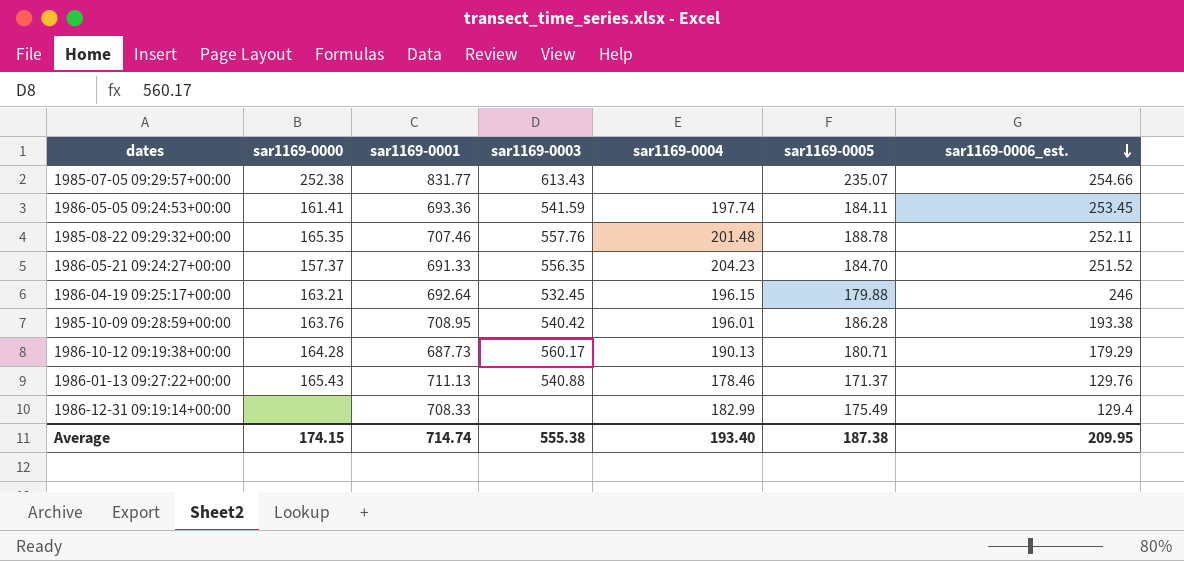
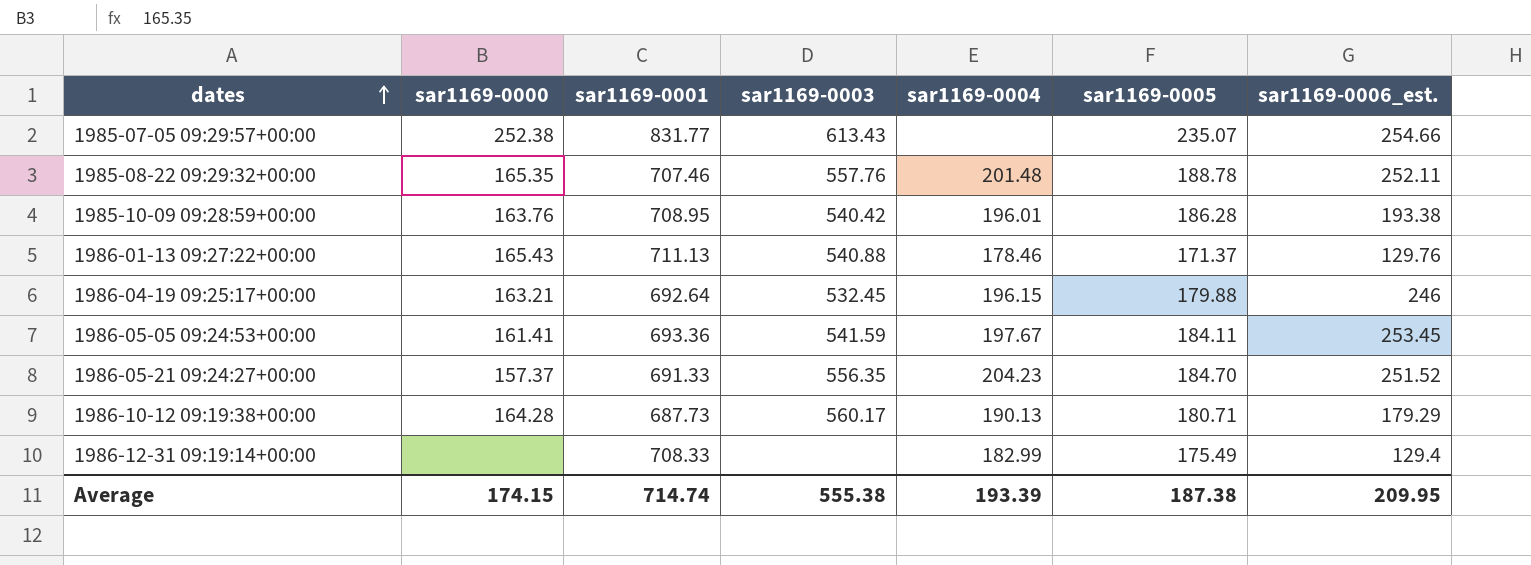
row order: sar1169-0006_est. descending -> dates ascending
1986-05-05 09:24:53+00:00 | sar1169-0004: 197.74 -> 197.67
Average | sar1169-0004: 193.40 -> 193.39

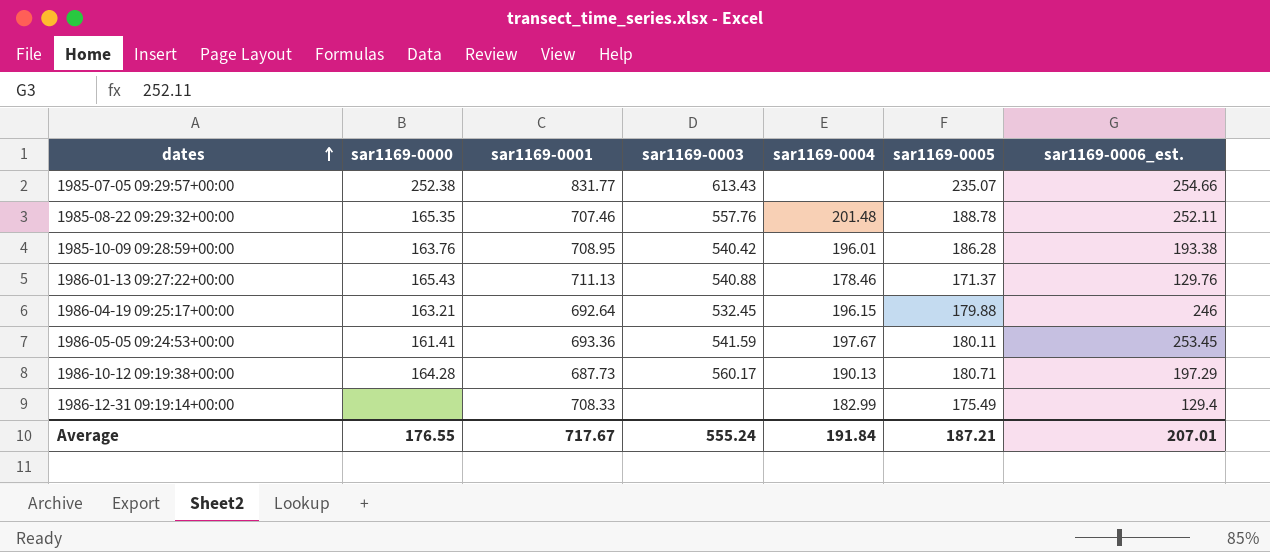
row 1986-05-21 09:24:27+00:00: 157.37 | 691.33 | 556.35 | 204.23 | 184.70 | 251.52 -> none
1986-05-05 09:24:53+00:00 | sar1169-0005: 184.11 -> 180.11
1986-10-12 09:19:38+00:00 | sar1169-0006_est.: 179.29 -> 197.29
Average | sar1169-0000: 174.15 -> 176.55
Average | sar1169-0001: 714.74 -> 717.67
Average | sar1169-0003: 555.38 -> 555.24
Average | sar1169-0004: 193.39 -> 191.84
Average | sar1169-0005: 187.38 -> 187.21
Average | sar1169-0006_est.: 209.95 -> 207.01

